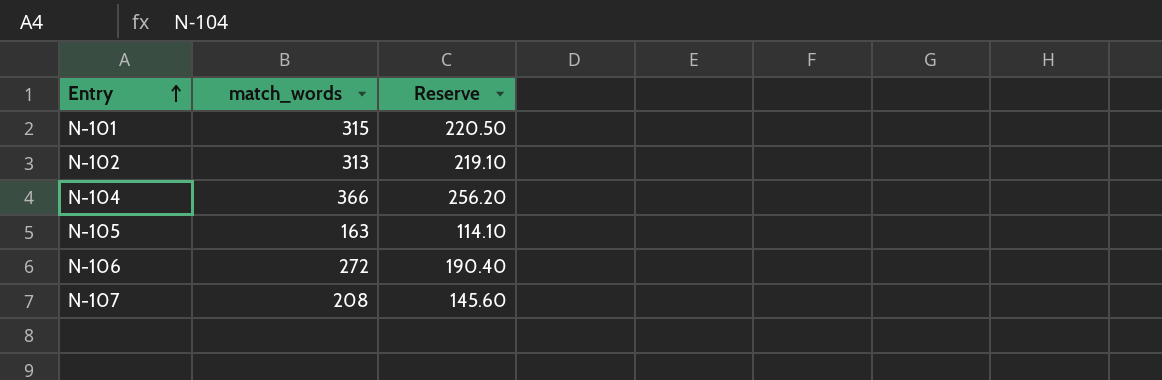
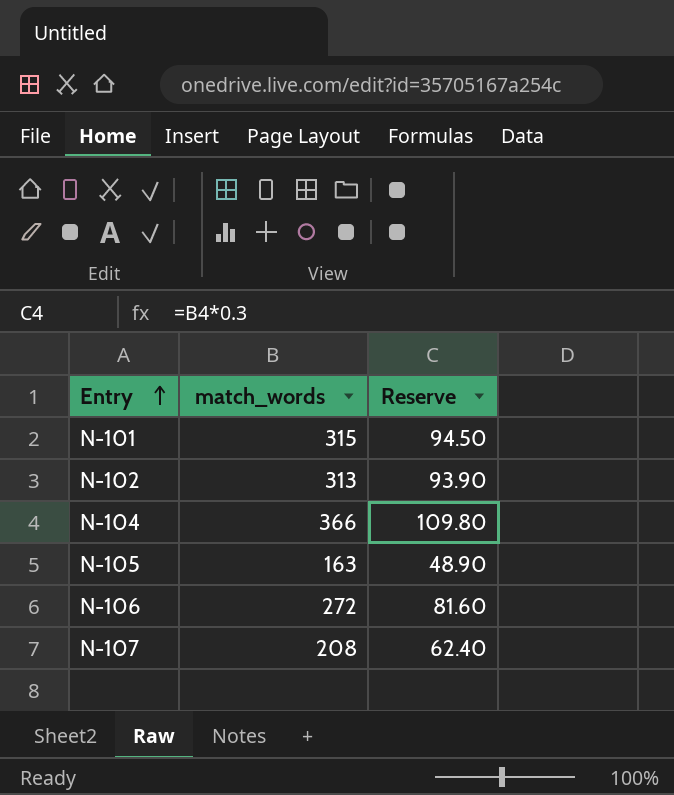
column Reserve | formula: [match_words] * 0.7 -> [match_words] * 0.3

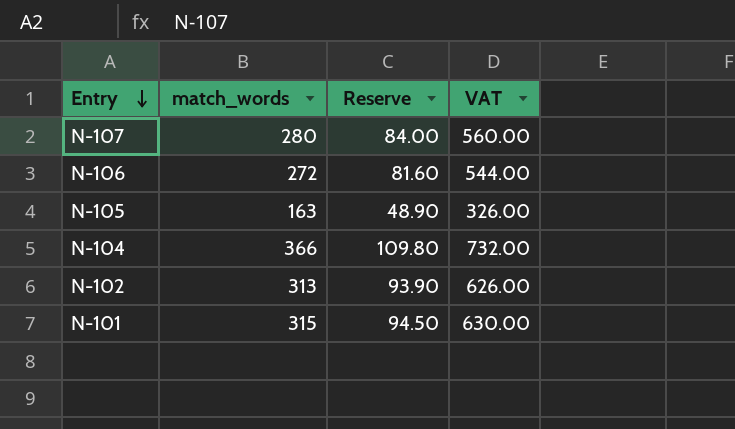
row order: Entry ascending -> Entry descending
column VAT | formula: none -> [match_words] * 2
N-107 | match_words: 208 -> 280
N-107 | Reserve: 62.40 -> 84.00

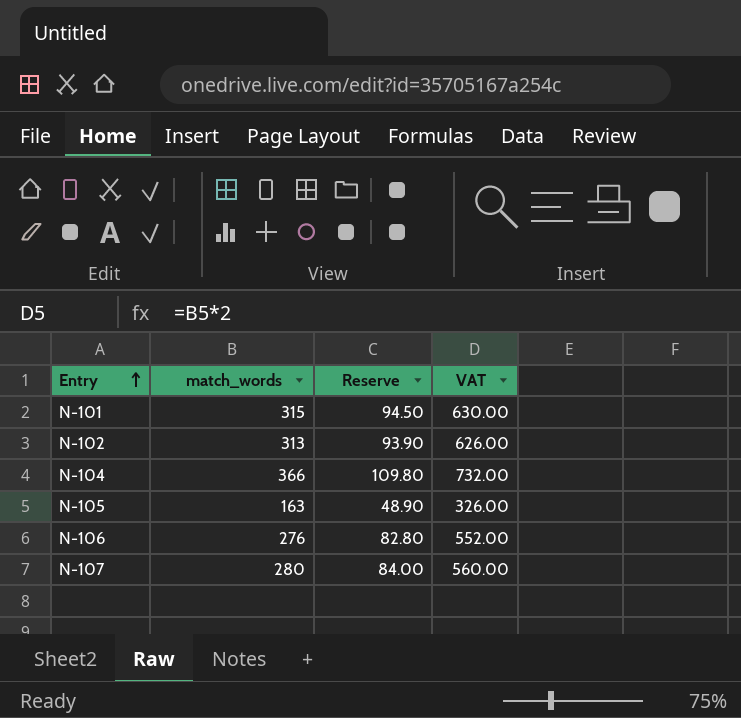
row order: Entry descending -> Entry ascending
N-106 | match_words: 272 -> 276
N-106 | Reserve: 81.60 -> 82.80
N-106 | VAT: 544.00 -> 552.00

